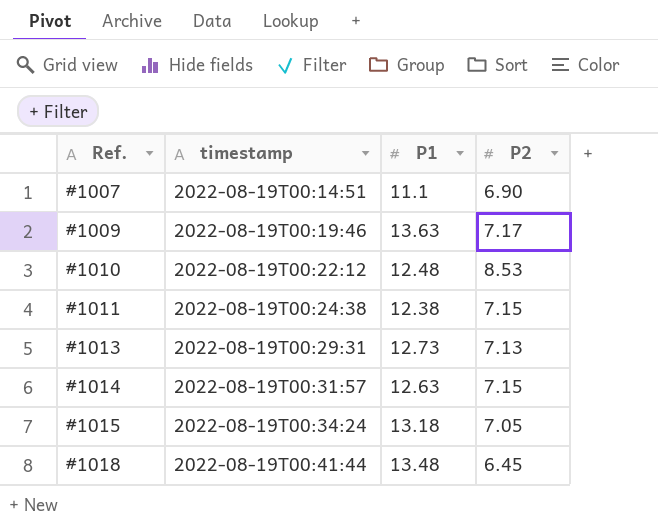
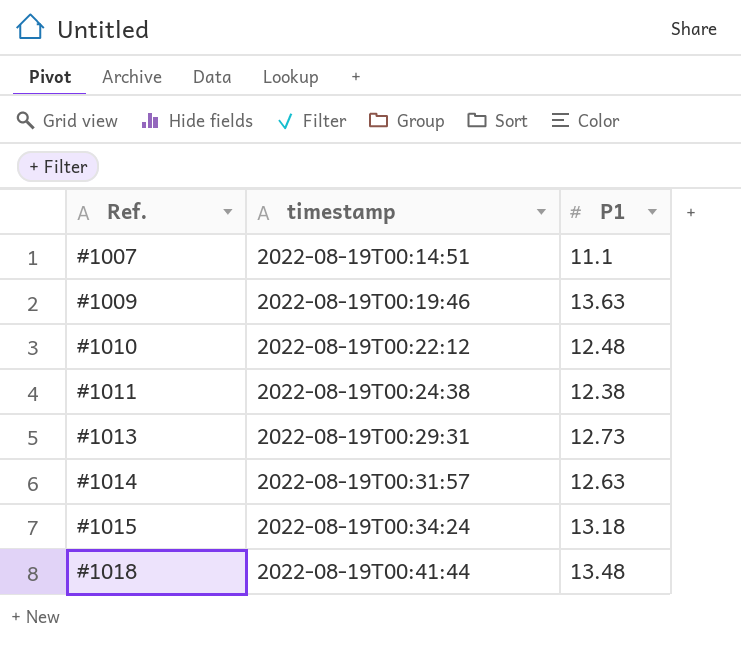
column P2 | position: 4 -> none

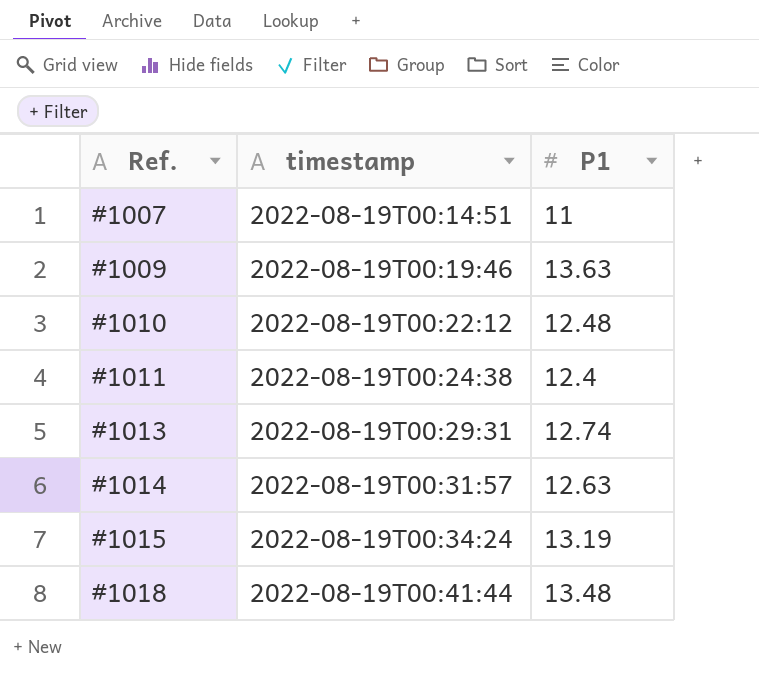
#1007 | P1: 11.1 -> 11
#1011 | P1: 12.38 -> 12.4
#1013 | P1: 12.73 -> 12.74
#1015 | P1: 13.18 -> 13.19

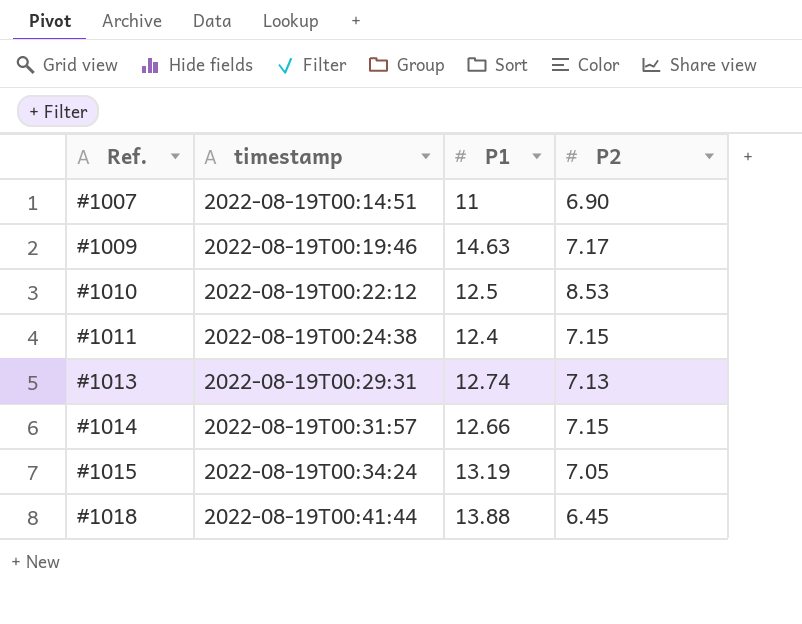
column P2 | position: none -> 4
#1009 | P1: 13.63 -> 14.63
#1010 | P1: 12.48 -> 12.5
#1014 | P1: 12.63 -> 12.66
#1018 | P1: 13.48 -> 13.88

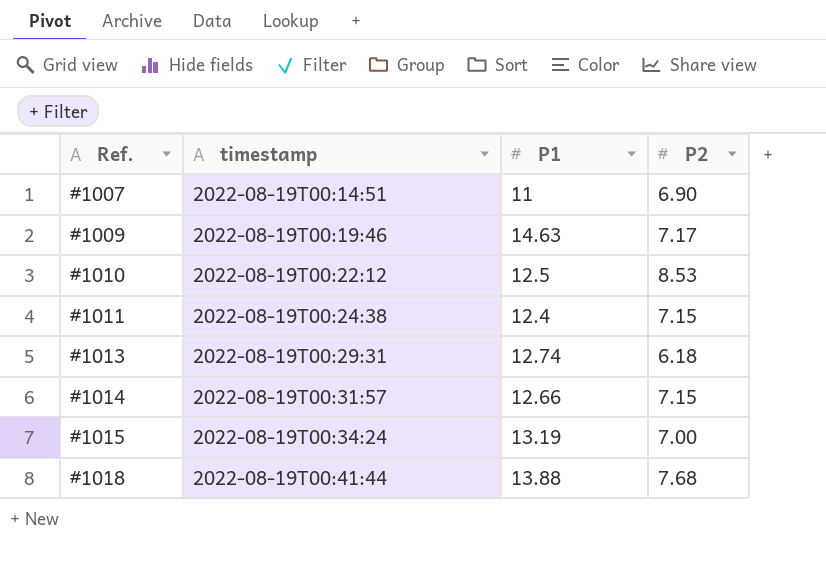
#1013 | P2: 7.13 -> 6.18
#1015 | P2: 7.05 -> 7.00
#1018 | P2: 6.45 -> 7.68

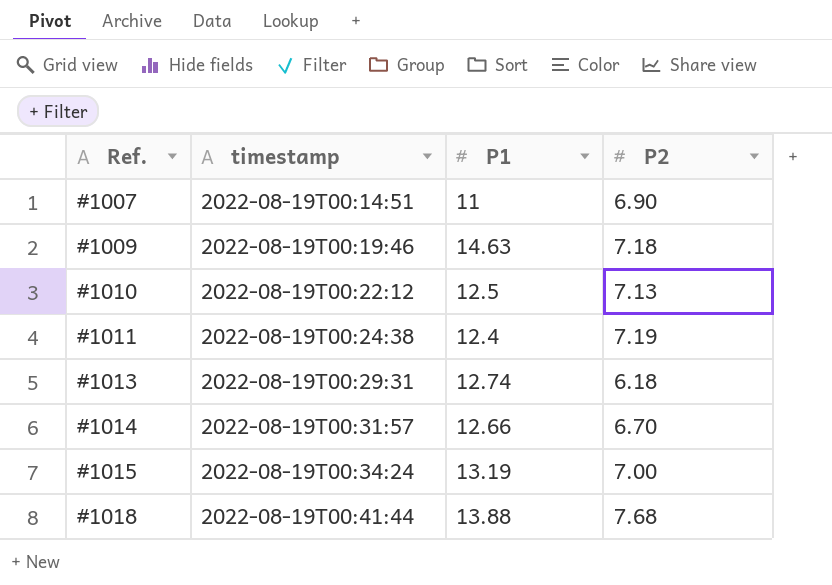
#1009 | P2: 7.17 -> 7.18
#1010 | P2: 8.53 -> 7.13
#1011 | P2: 7.15 -> 7.19
#1014 | P2: 7.15 -> 6.70

